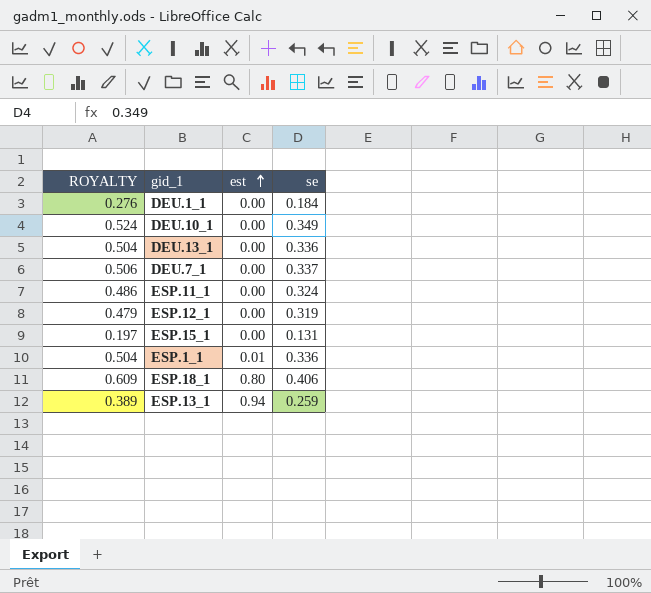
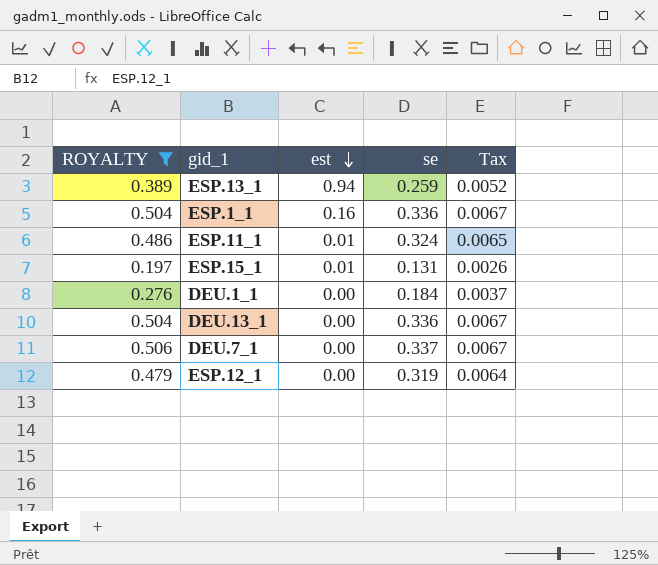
filter: none -> ROYALTY <= 0.506
row order: est ascending -> est descending
column Tax | formula: none -> [se] * 0.02
ESP.1_1 | est: 0.01 -> 0.16
ESP.11_1 | est: 0.00 -> 0.01
ESP.15_1 | est: 0.00 -> 0.01

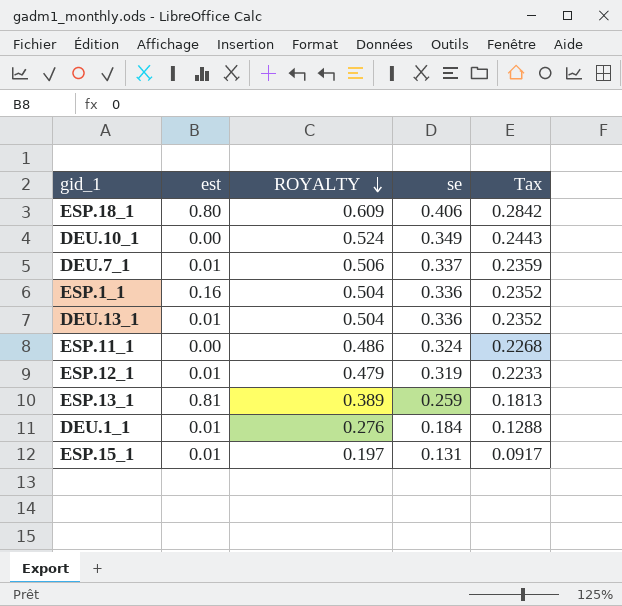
filter: ROYALTY <= 0.506 -> none
row order: est descending -> ROYALTY descending
column ROYALTY | position: 1 -> 3
column Tax | formula: [se] * 0.02 -> [se] * 0.7
DEU.7_1 | est: 0.00 -> 0.01
DEU.13_1 | est: 0.00 -> 0.01
ESP.11_1 | est: 0.01 -> 0.00
ESP.12_1 | est: 0.00 -> 0.01
ESP.13_1 | est: 0.94 -> 0.81
DEU.1_1 | est: 0.00 -> 0.01

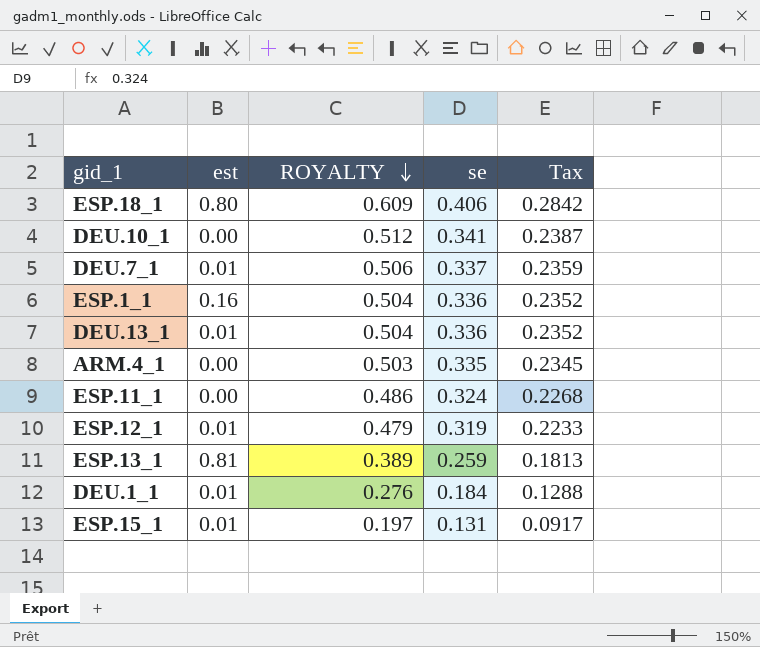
DEU.10_1 | ROYALTY: 0.524 -> 0.512
DEU.10_1 | se: 0.349 -> 0.341
DEU.10_1 | Tax: 0.2443 -> 0.2387
row ARM.4_1: none -> 0.00 | 0.503 | 0.335 | 0.2345

